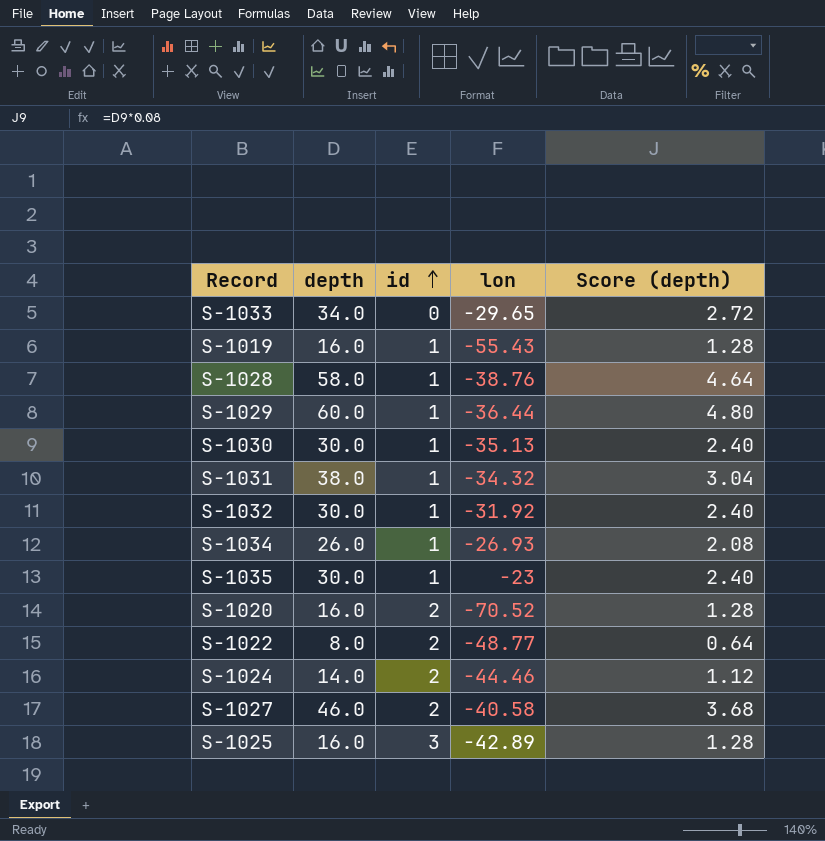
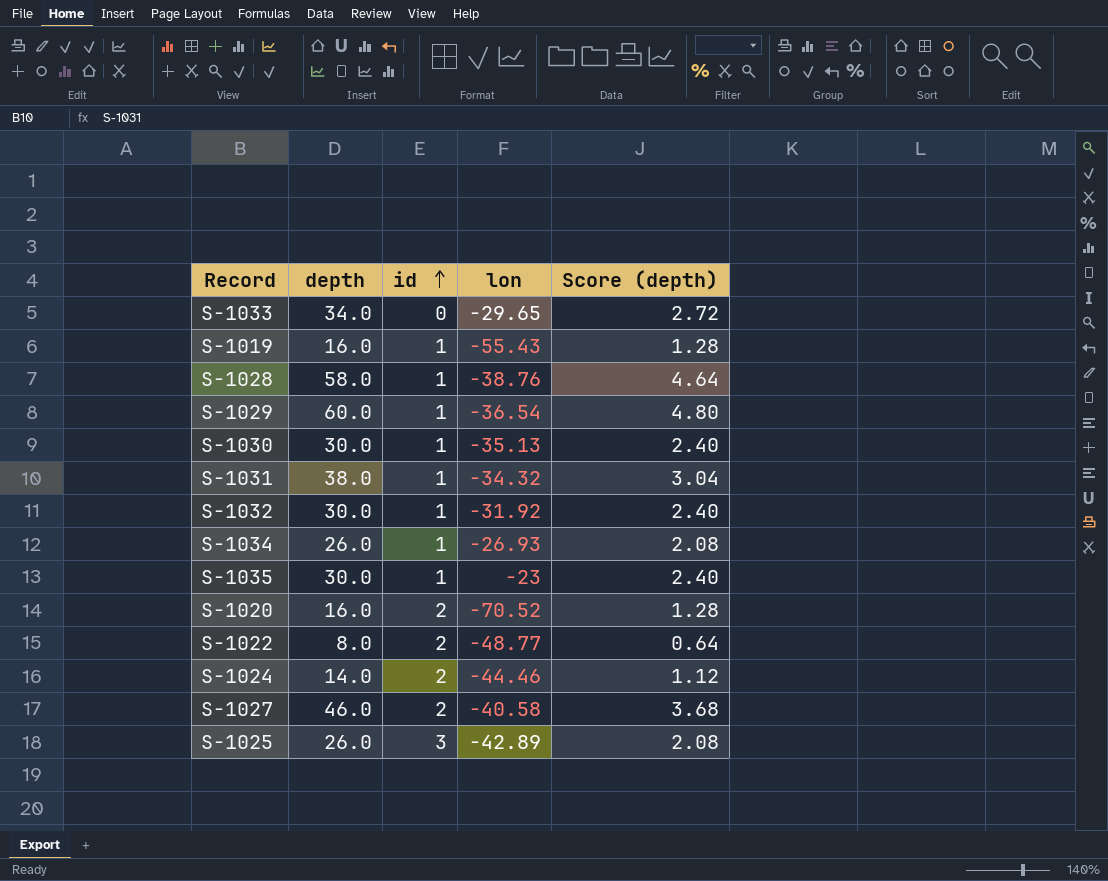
S-1029 | lon: -36.44 -> -36.54
S-1025 | depth: 16.0 -> 26.0
S-1025 | Score (depth): 1.28 -> 2.08

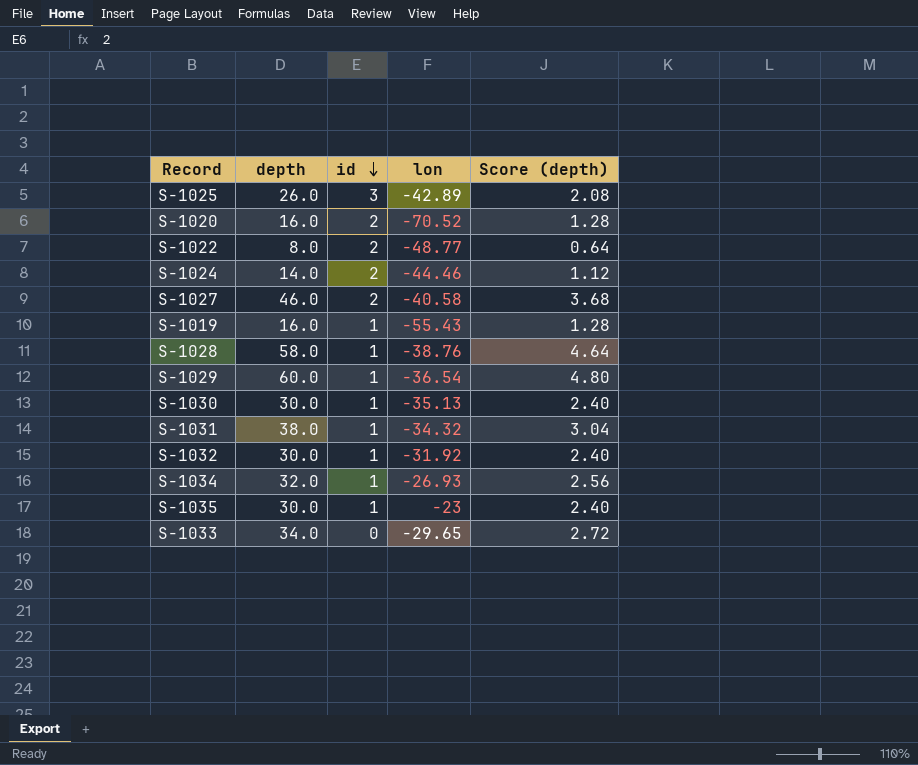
row order: id ascending -> id descending
S-1034 | depth: 26.0 -> 32.0
S-1034 | Score (depth): 2.08 -> 2.56

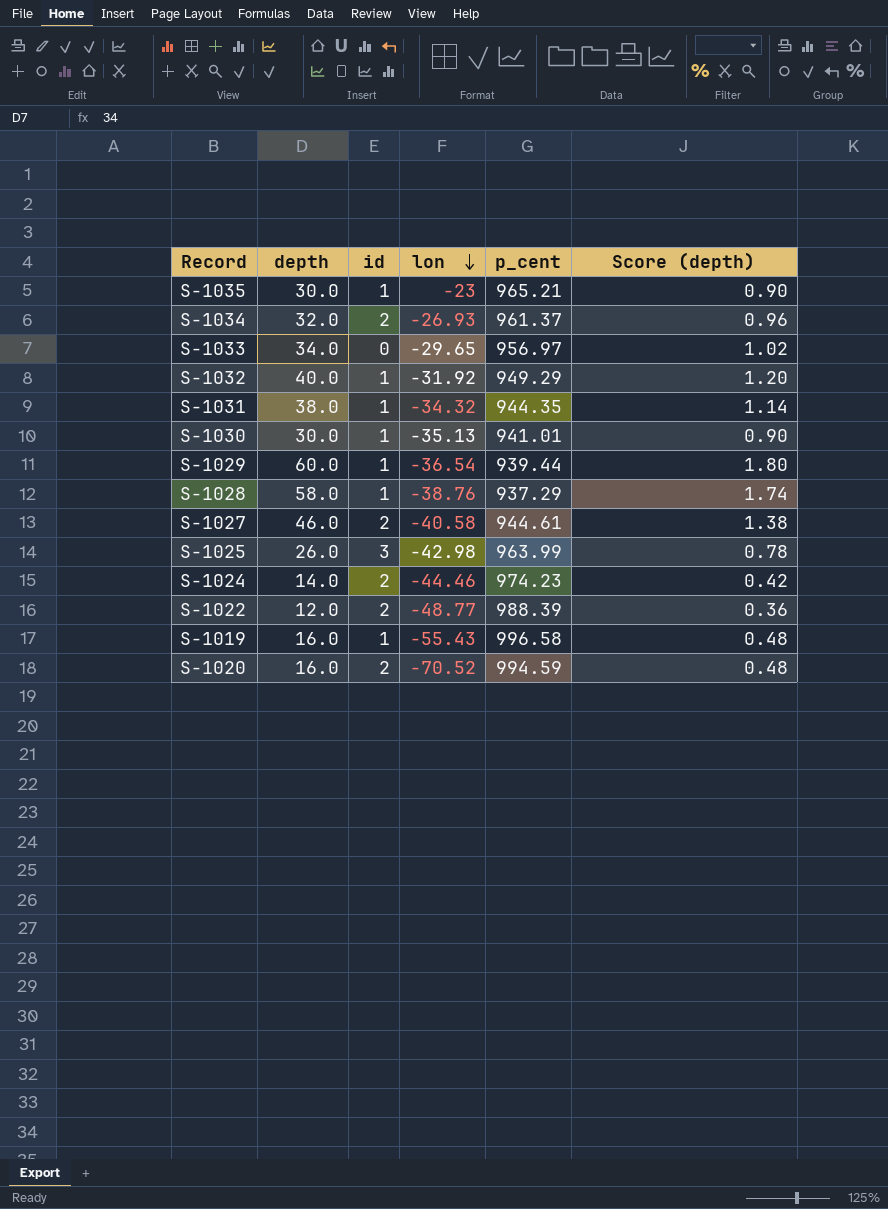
row order: id descending -> lon descending
column p_cent | position: none -> 5
column Score (depth) | formula: [depth] * 0.08 -> [depth] * 0.03
S-1034 | id: 1 -> 2
S-1032 | depth: 30.0 -> 40.0
S-1025 | lon: -42.89 -> -42.98
S-1022 | depth: 8.0 -> 12.0

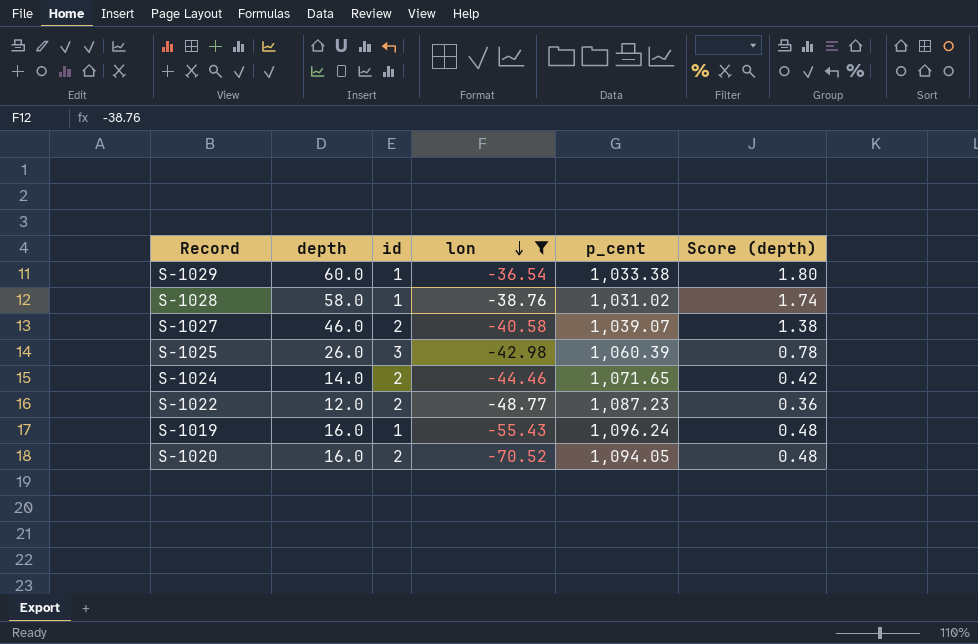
filter: none -> lon <= -36.54
S-1029 | p_cent: 939.44 -> 1,033.38
S-1028 | p_cent: 937.29 -> 1,031.02
S-1027 | p_cent: 944.61 -> 1,039.07
S-1025 | p_cent: 963.99 -> 1,060.39
S-1024 | p_cent: 974.23 -> 1,071.65
S-1022 | p_cent: 988.39 -> 1,087.23
S-1019 | p_cent: 996.58 -> 1,096.24
S-1020 | p_cent: 994.59 -> 1,094.05

